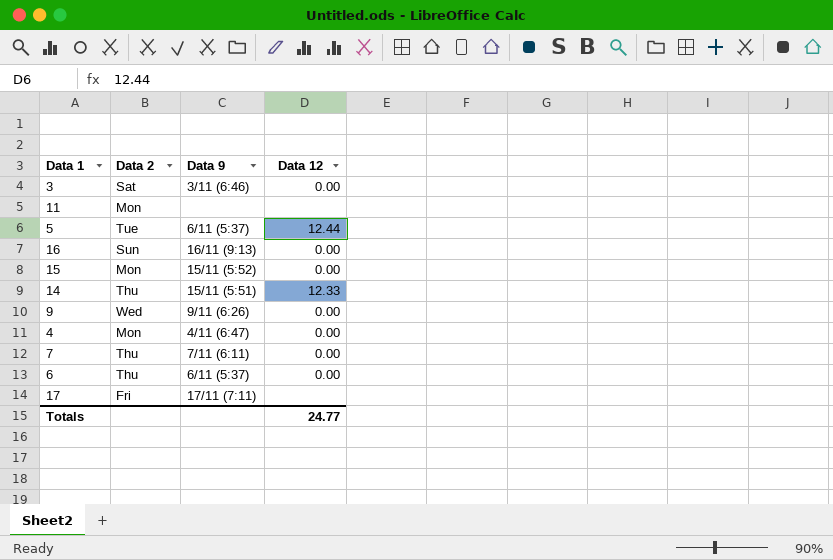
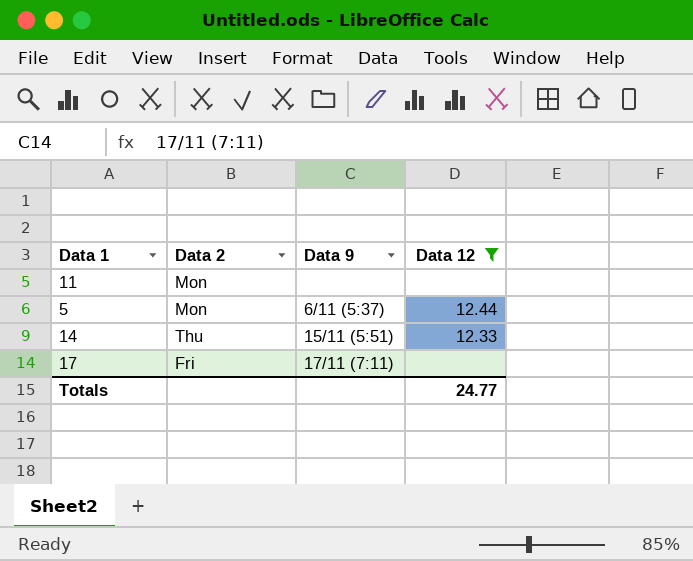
filter: none -> Data 12 != 0.00
5 | Data 2: Tue -> Mon

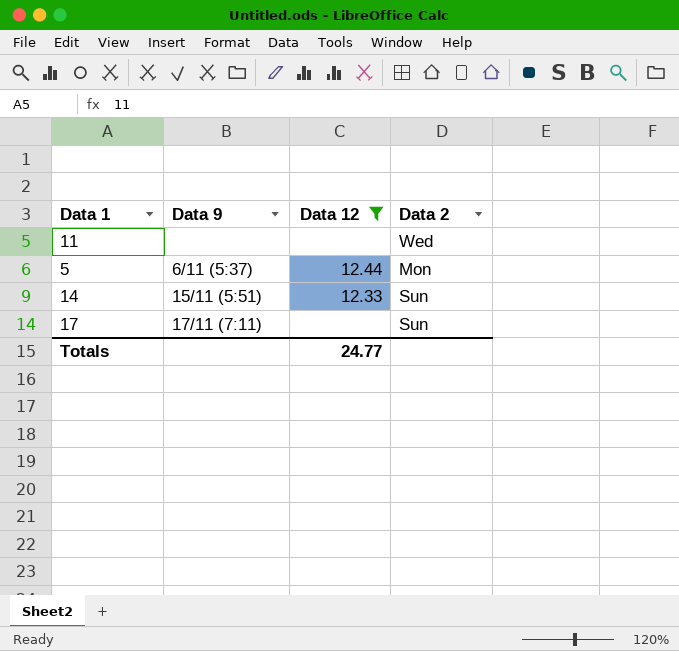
column Data 2 | position: 2 -> 4
11 | Data 2: Mon -> Wed
14 | Data 2: Thu -> Sun
17 | Data 2: Fri -> Sun

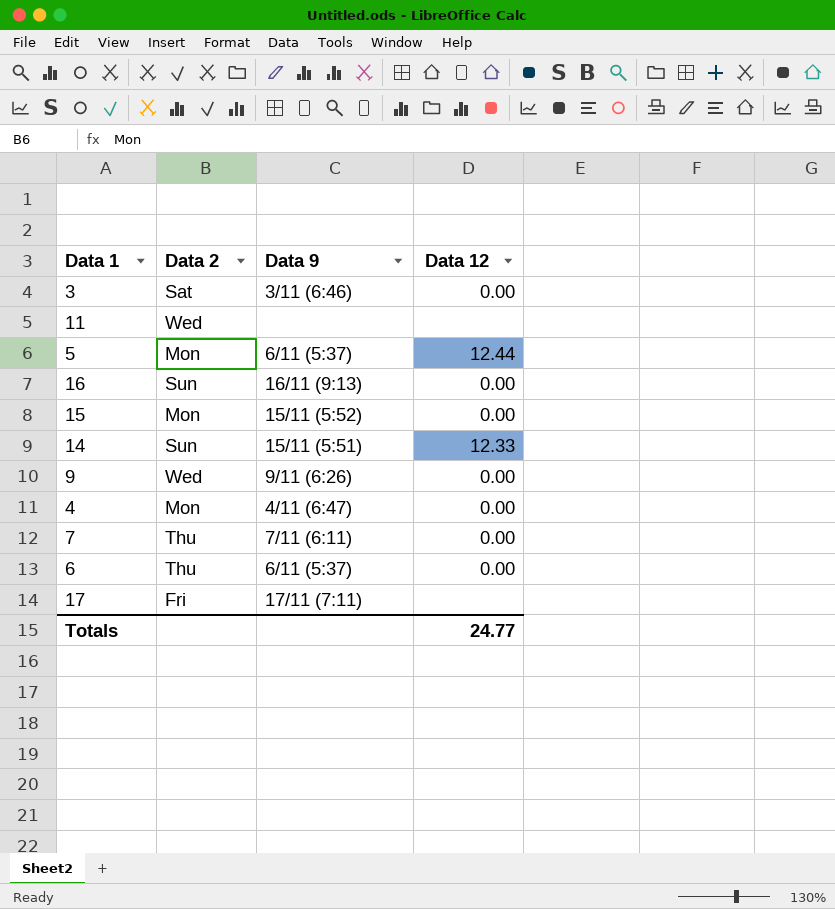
filter: Data 12 != 0.00 -> none
column Data 2 | position: 4 -> 2
17 | Data 2: Sun -> Fri

